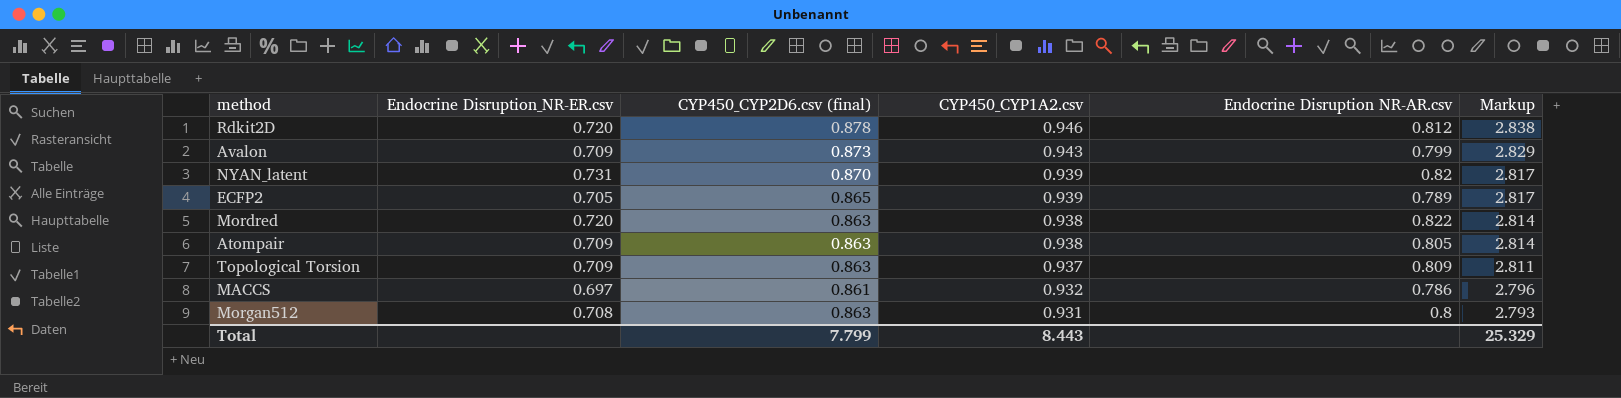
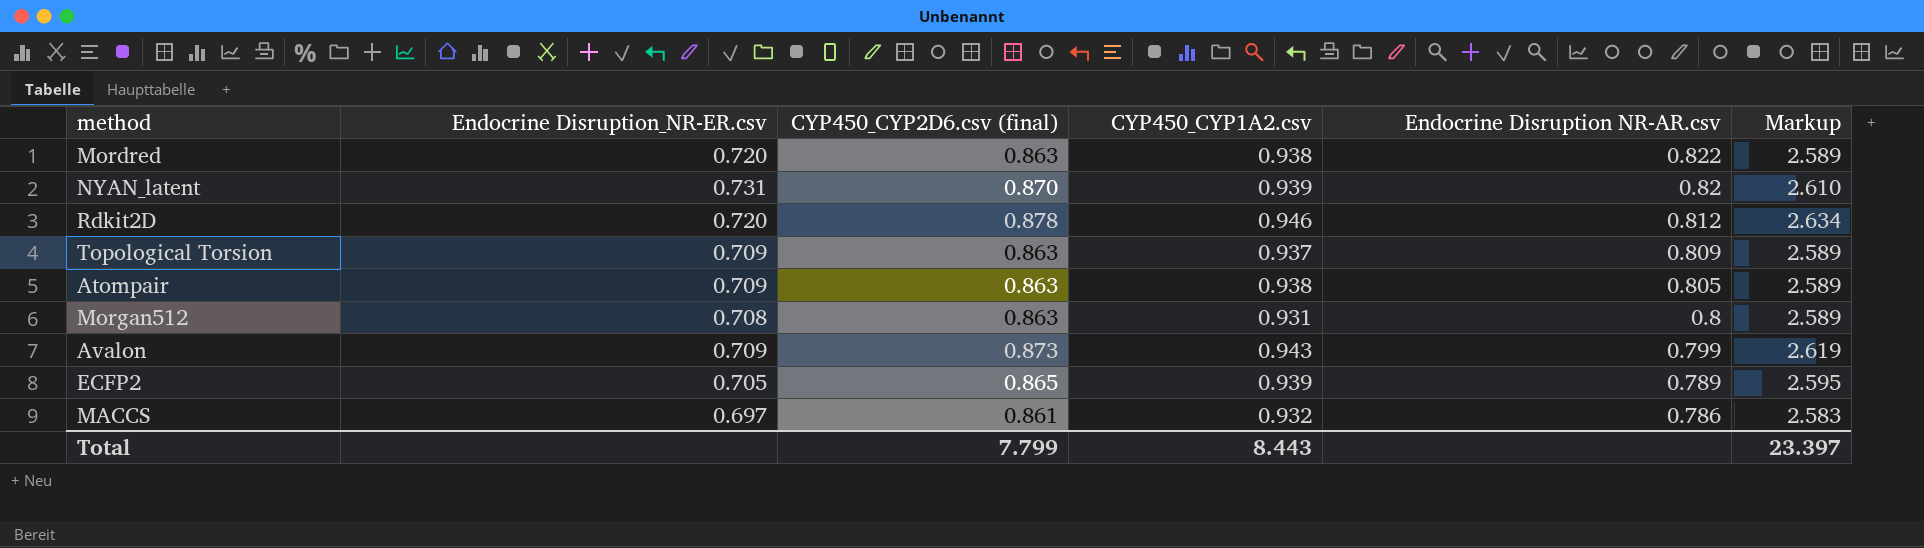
row order: CYP450_CYP1A2.csv descending -> Endocrine Disruption NR-AR.csv descending
column Markup | formula: [CYP450_CYP1A2.csv] * 3 -> [CYP450_CYP2D6.csv (final)] * 3
Total | Markup: 25.329 -> 23.397

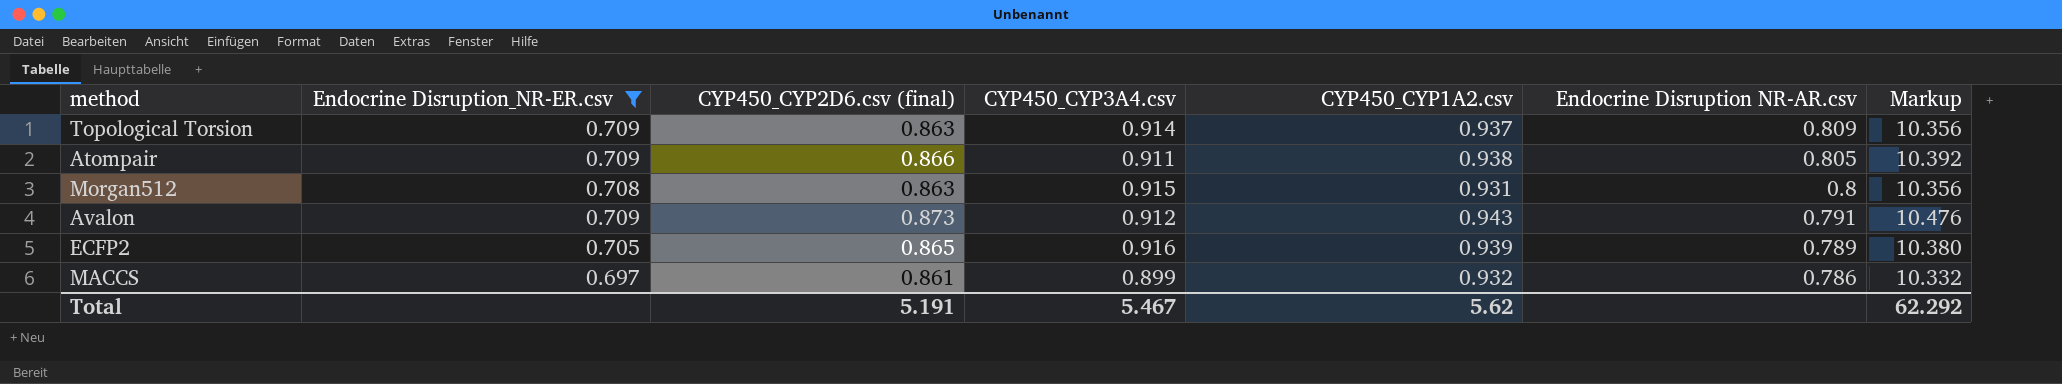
filter: none -> Endocrine Disruption_NR-ER.csv <= 0.709
column CYP450_CYP3A4.csv | position: none -> 4
column Markup | formula: [CYP450_CYP2D6.csv (final)] * 3 -> [CYP450_CYP2D6.csv (final)] * 12
Atompair | CYP450_CYP2D6.csv (final): 0.863 -> 0.866
Avalon | Endocrine Disruption NR-AR.csv: 0.799 -> 0.791
Total | CYP450_CYP2D6.csv (final): 7.799 -> 5.191
Total | CYP450_CYP1A2.csv: 8.443 -> 5.62
Total | Markup: 23.397 -> 62.292

